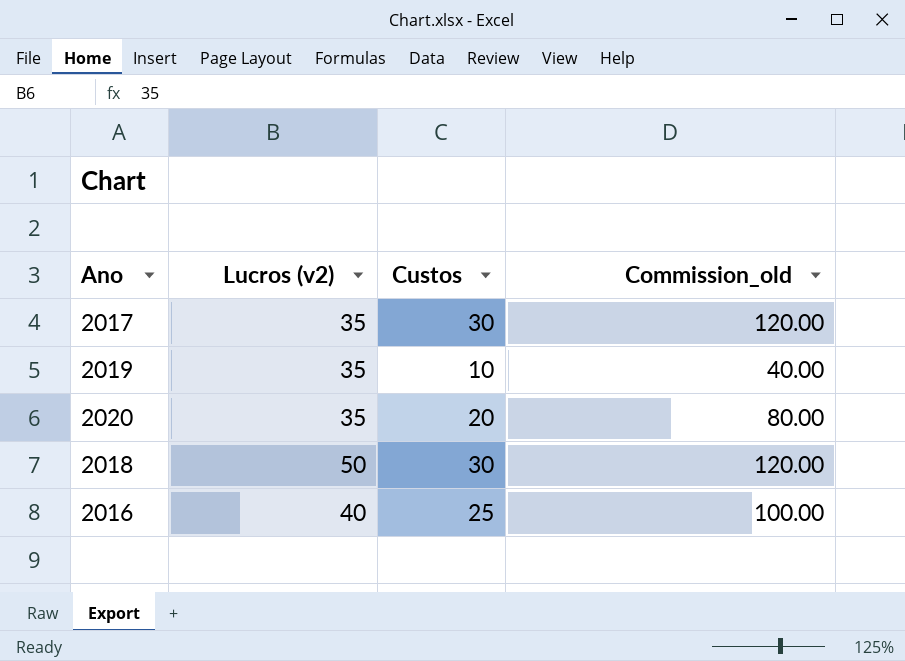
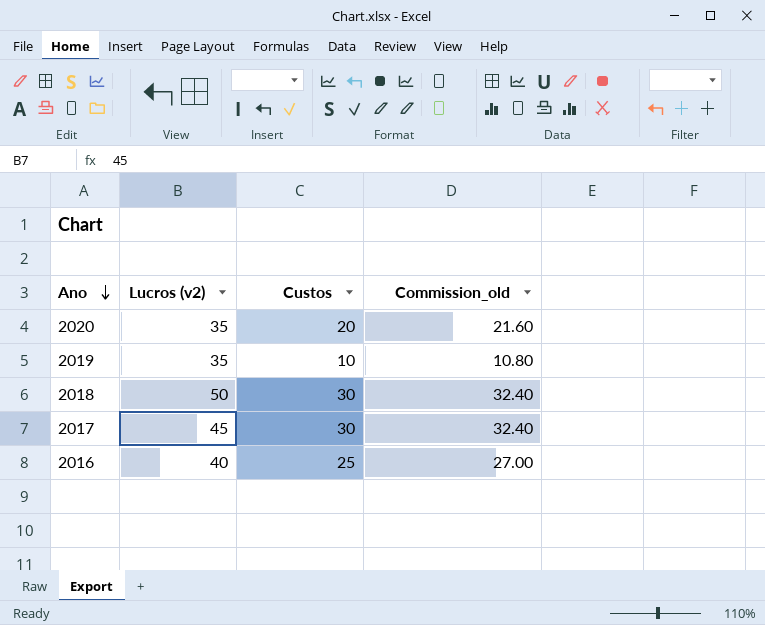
row order: none -> Ano descending
column Commission_old | formula: [Custos] * 4 -> [Custos] * 1.08
2017 | Lucros (v2): 35 -> 45

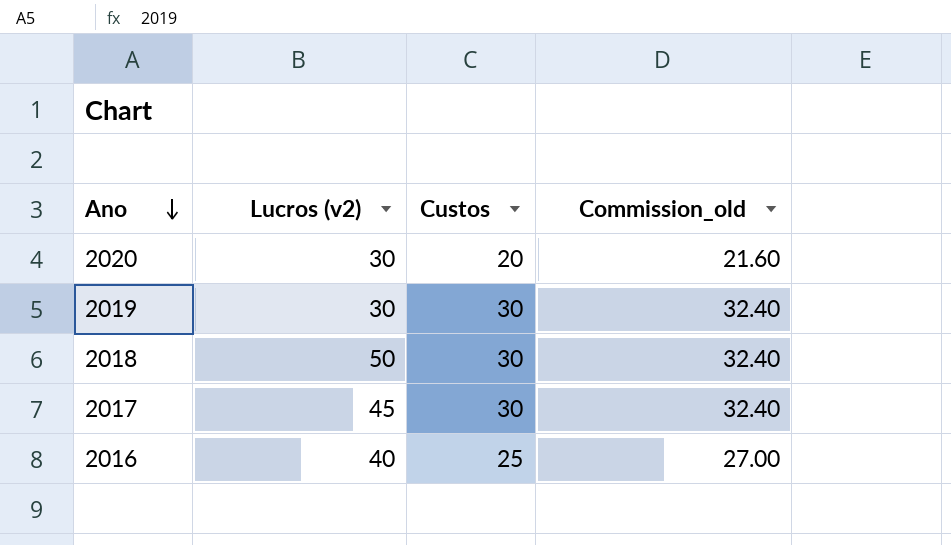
2020 | Lucros (v2): 35 -> 30
2019 | Lucros (v2): 35 -> 30
2019 | Custos: 10 -> 30
2019 | Commission_old: 10.80 -> 32.40

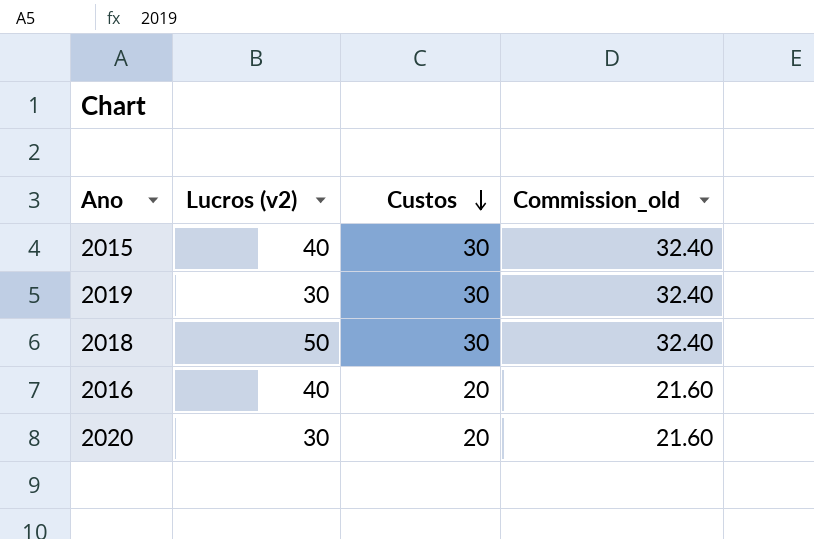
row order: Ano descending -> Custos descending
row 2017: 45 | 30 | 32.40 -> none
row 2015: none -> 40 | 30 | 32.40
2016 | Custos: 25 -> 20
2016 | Commission_old: 27.00 -> 21.60

